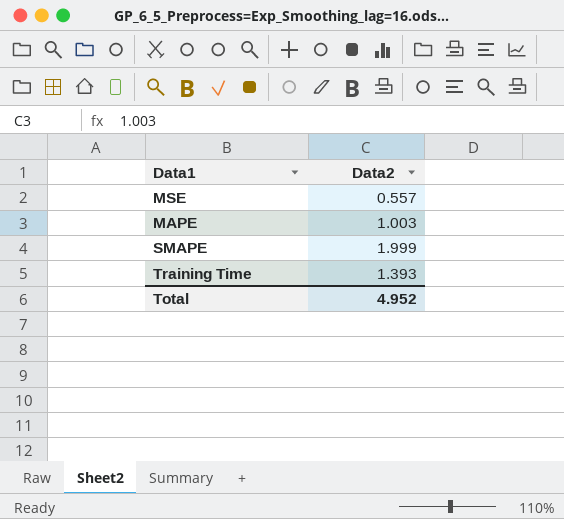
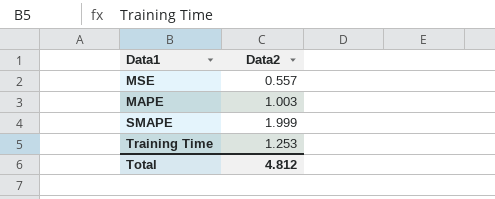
Training Time | Data2: 1.393 -> 1.253
Total | Data2: 4.952 -> 4.812

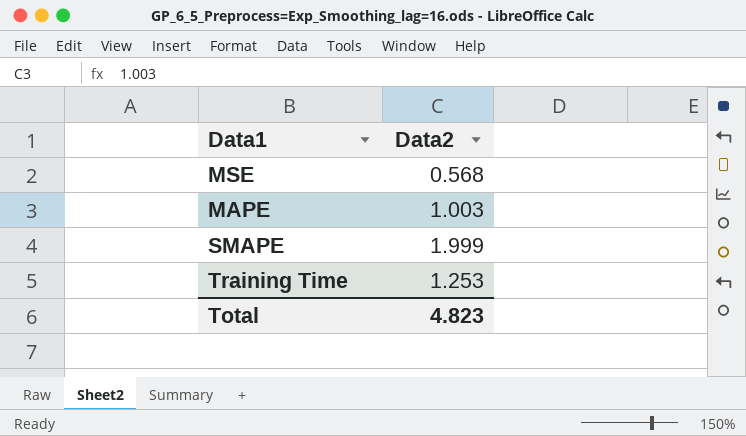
MSE | Data2: 0.557 -> 0.568
Total | Data2: 4.812 -> 4.823

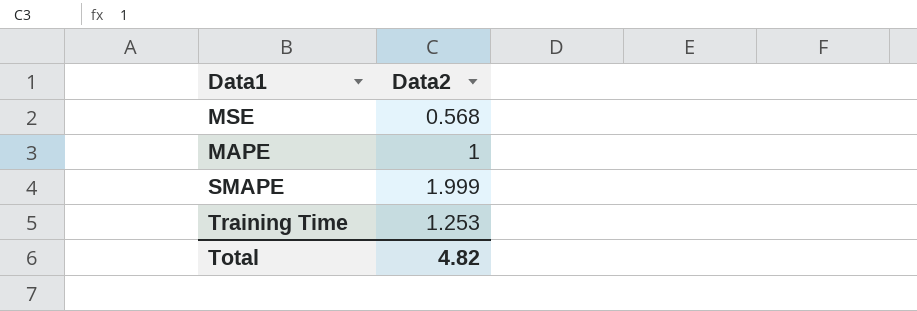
MAPE | Data2: 1.003 -> 1
Total | Data2: 4.823 -> 4.82

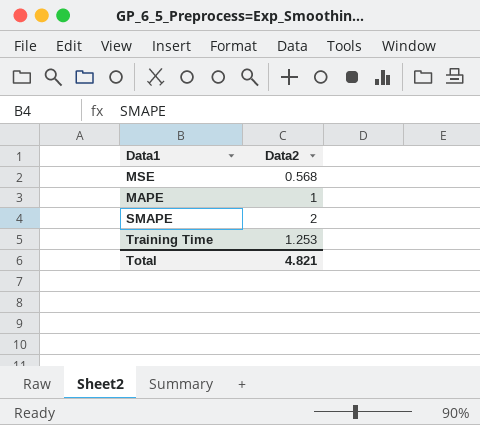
SMAPE | Data2: 1.999 -> 2
Total | Data2: 4.82 -> 4.821

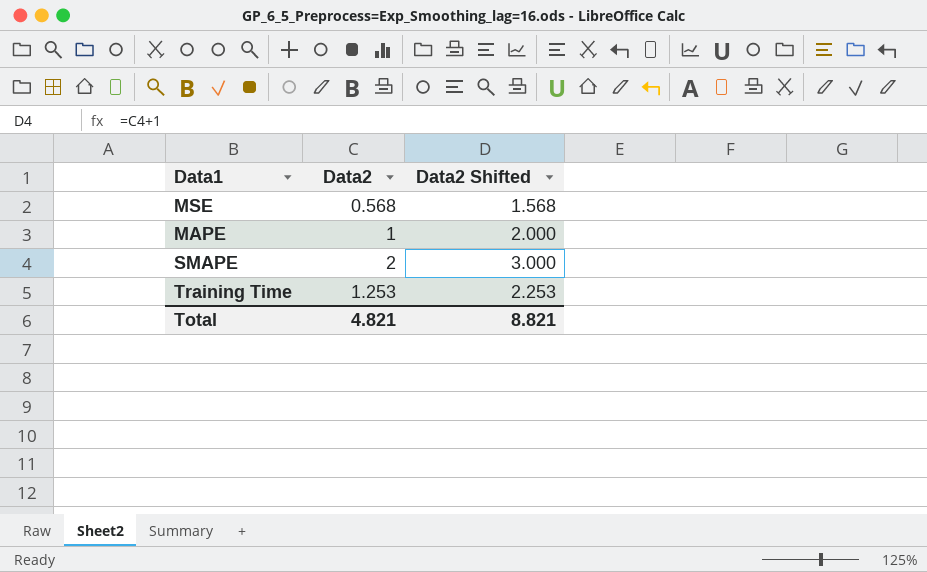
column Data2 Shifted | formula: none -> [Data2] + 1

